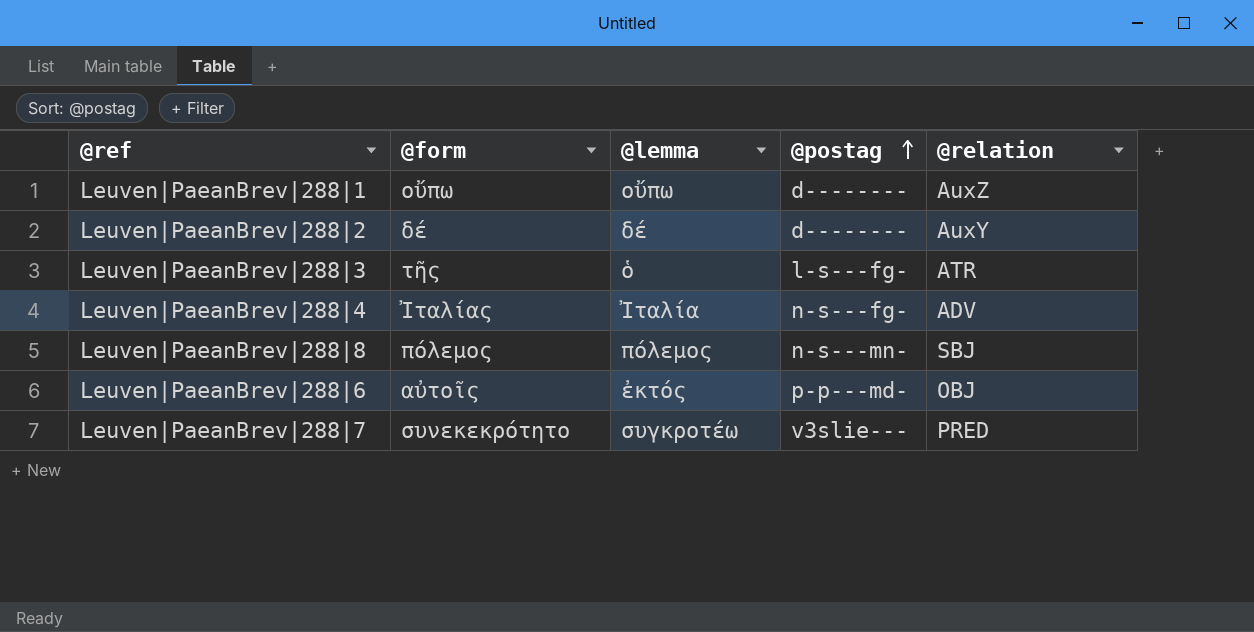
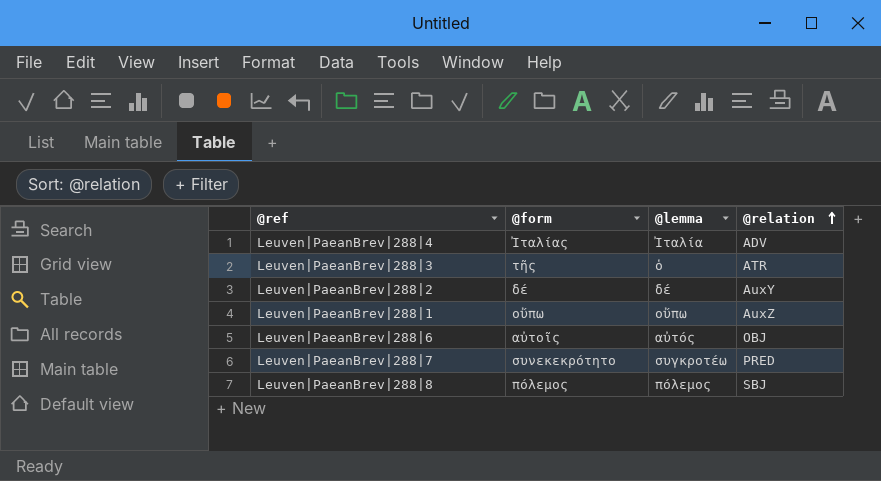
row order: @postag ascending -> @relation ascending
column @postag | position: 4 -> none
Leuven|PaeanBrev|288|6 | @lemma: ἐκτός -> αὐτός

